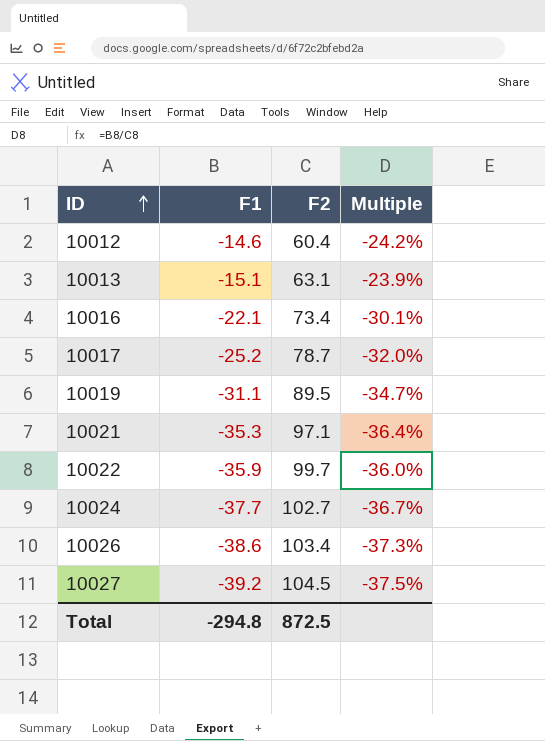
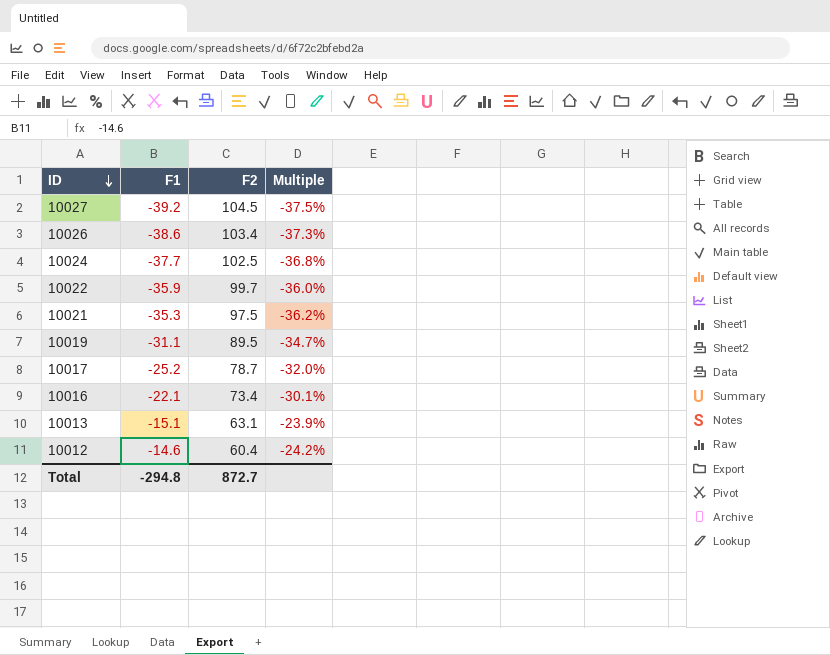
row order: ID ascending -> ID descending
10024 | F2: 102.7 -> 102.5
10024 | Multiple: -36.7% -> -36.8%
10021 | F2: 97.1 -> 97.5
10021 | Multiple: -36.4% -> -36.2%
Total | F2: 872.5 -> 872.7

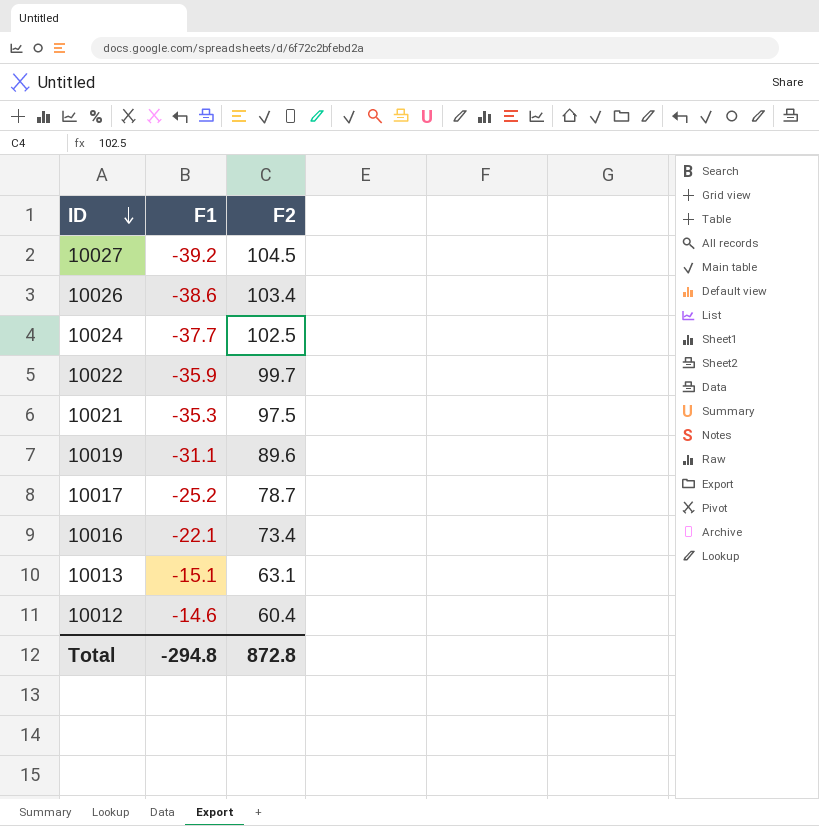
column Multiple | formula: [F1] / [F2] -> none
10019 | F2: 89.5 -> 89.6
Total | F2: 872.7 -> 872.8

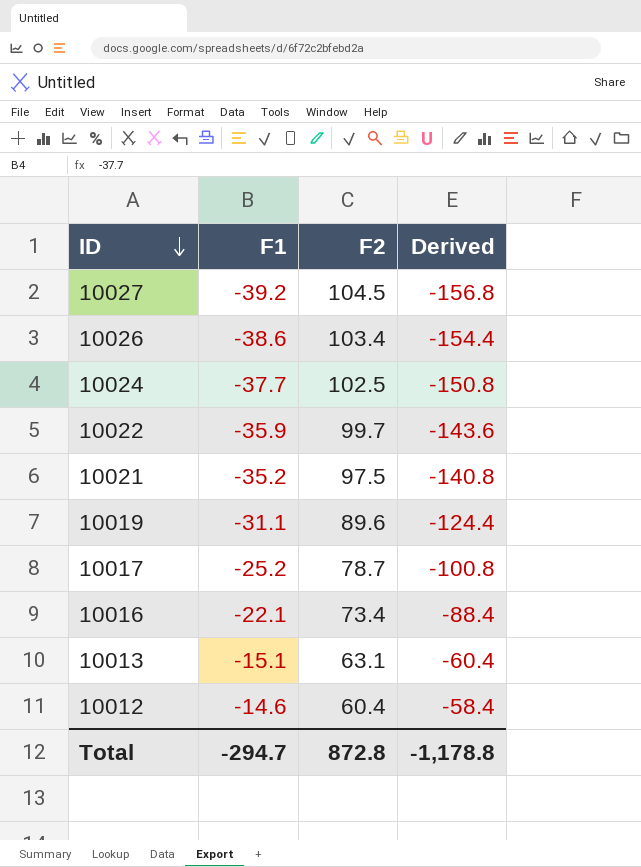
column Derived | formula: none -> [F1] * 4
10021 | F1: -35.3 -> -35.2
Total | F1: -294.8 -> -294.7

